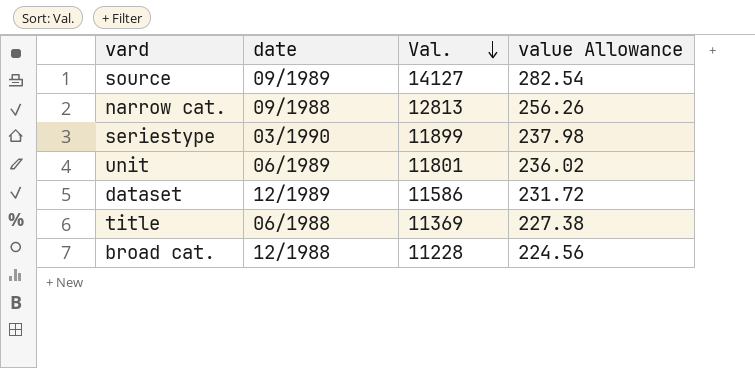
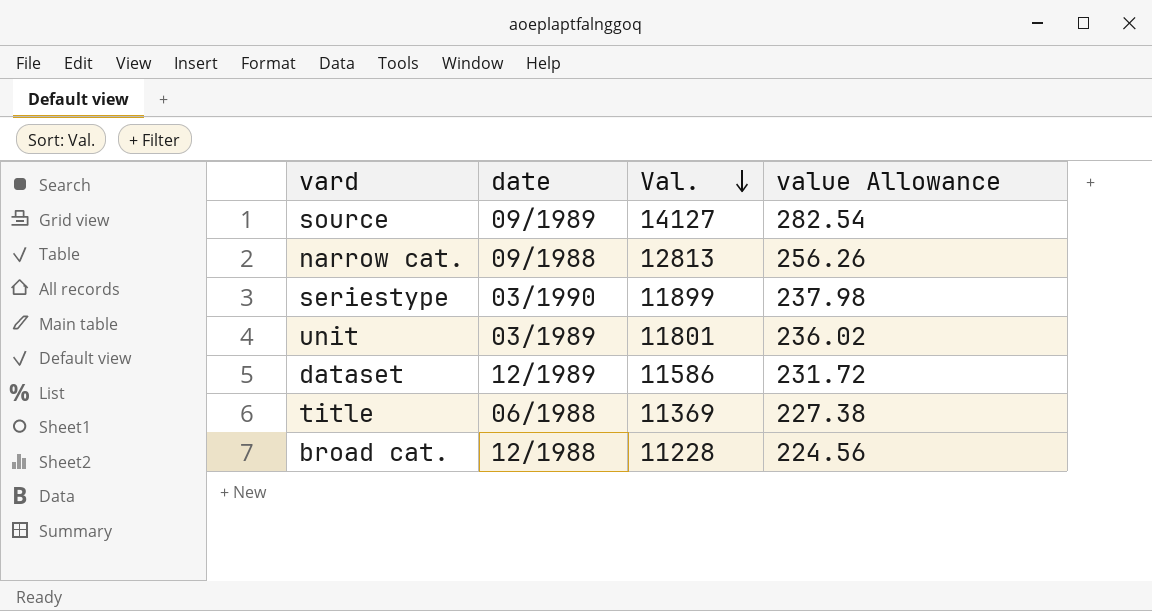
unit | date: 06/1989 -> 03/1989

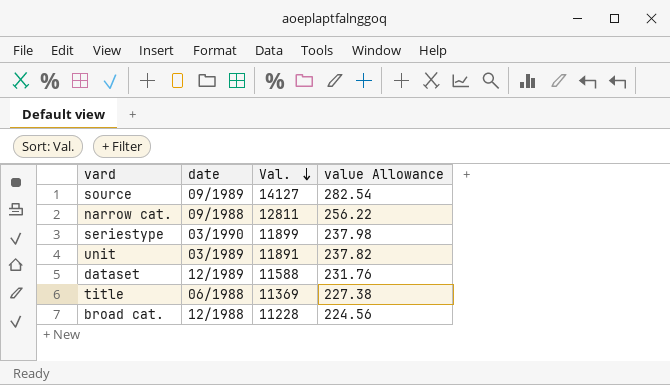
narrow cat. | Val.: 12813 -> 12811
narrow cat. | value Allowance: 256.26 -> 256.22
unit | Val.: 11801 -> 11891
unit | value Allowance: 236.02 -> 237.82
dataset | Val.: 11586 -> 11588
dataset | value Allowance: 231.72 -> 231.76

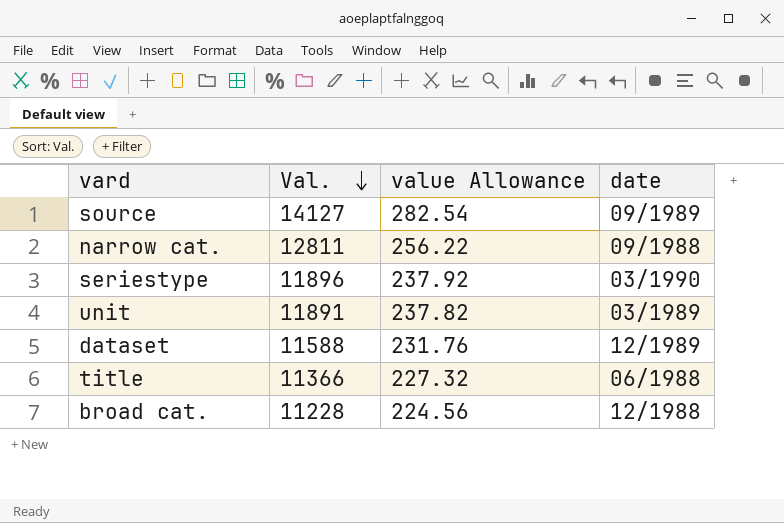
column date | position: 2 -> 4
seriestype | Val.: 11899 -> 11896
seriestype | value Allowance: 237.98 -> 237.92
title | Val.: 11369 -> 11366
title | value Allowance: 227.38 -> 227.32

